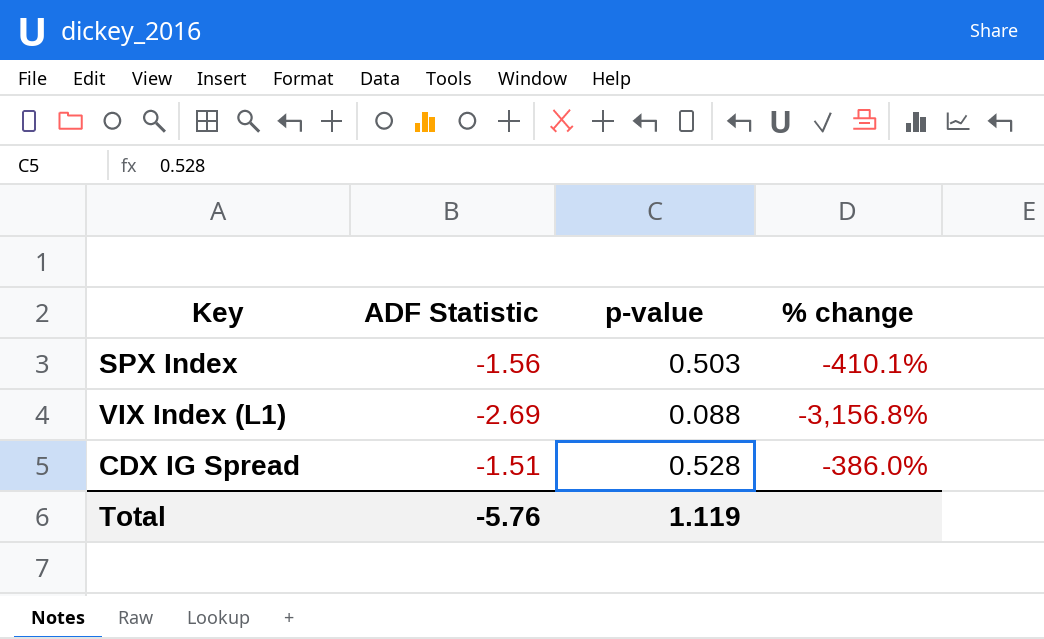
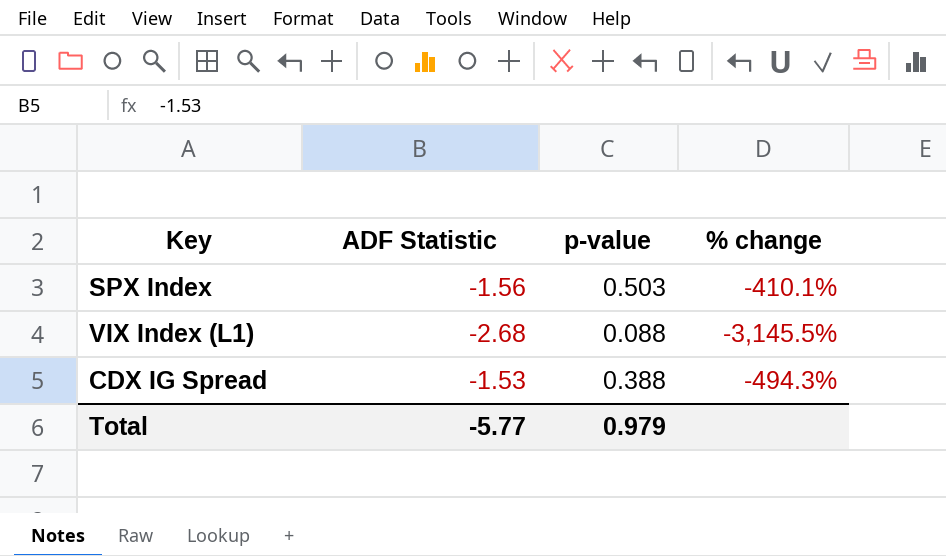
VIX Index (L1) | ADF Statistic: -2.69 -> -2.68
VIX Index (L1) | % change: -3,156.8% -> -3,145.5%
CDX IG Spread | ADF Statistic: -1.51 -> -1.53
CDX IG Spread | p-value: 0.528 -> 0.388
CDX IG Spread | % change: -386.0% -> -494.3%
Total | ADF Statistic: -5.76 -> -5.77
Total | p-value: 1.119 -> 0.979

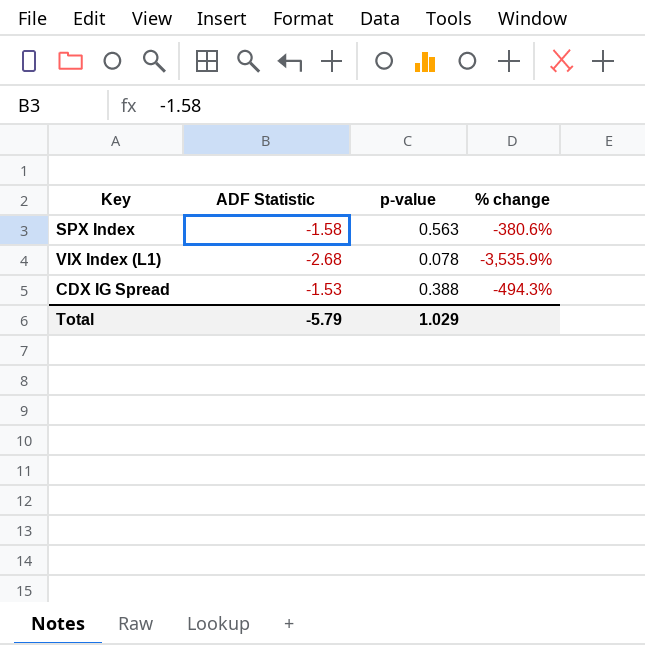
SPX Index | ADF Statistic: -1.56 -> -1.58
SPX Index | p-value: 0.503 -> 0.563
SPX Index | % change: -410.1% -> -380.6%
VIX Index (L1) | p-value: 0.088 -> 0.078
VIX Index (L1) | % change: -3,145.5% -> -3,535.9%
Total | ADF Statistic: -5.77 -> -5.79
Total | p-value: 0.979 -> 1.029

